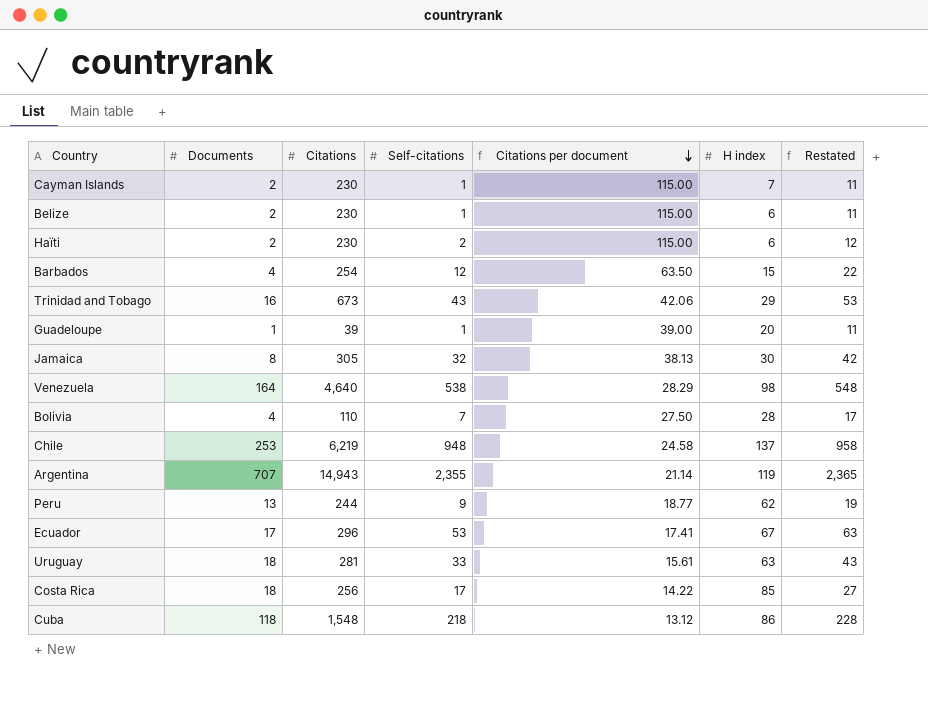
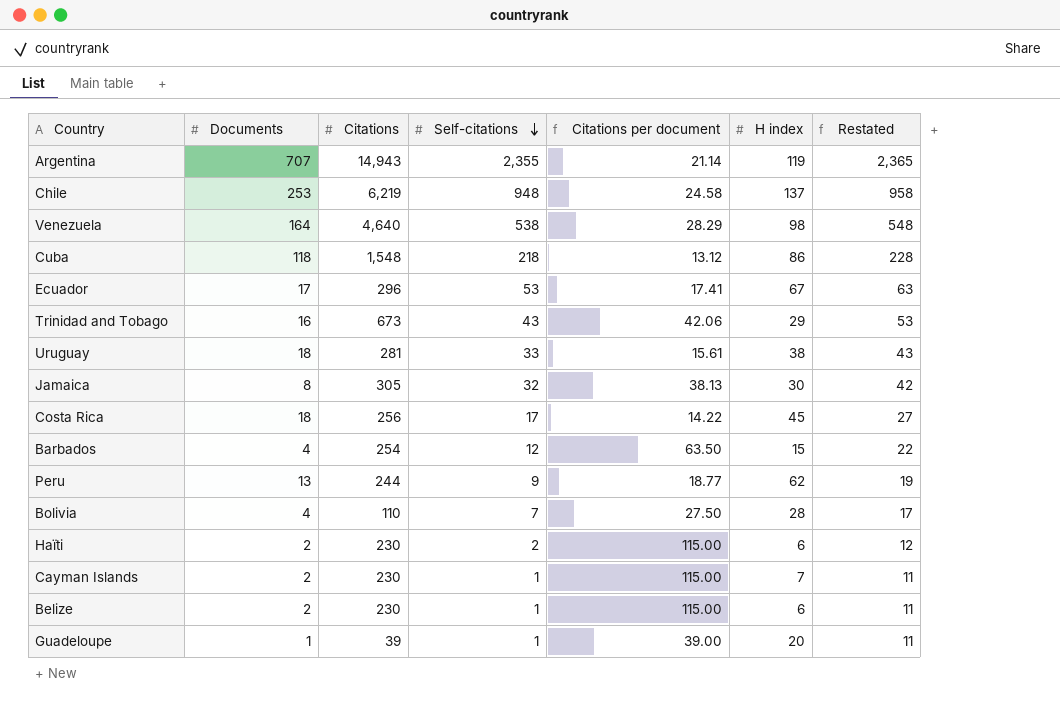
row order: Citations per document descending -> Self-citations descending
Uruguay | H index: 63 -> 38
Costa Rica | H index: 85 -> 45

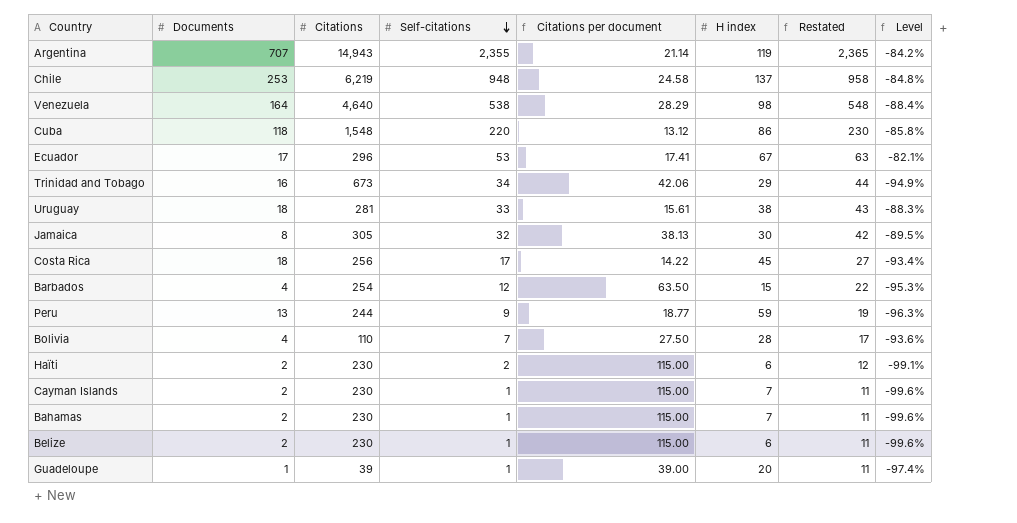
column Level | formula: none -> ([Self-citations] - [Citations]) / [Citations]
Cuba | Self-citations: 218 -> 220
Cuba | Restated: 228 -> 230
Trinidad and Tobago | Self-citations: 43 -> 34
Trinidad and Tobago | Restated: 53 -> 44
Peru | H index: 62 -> 59
row Bahamas: none -> 2 | 230 | 1 | 115.00 | 7 | 11 | -99.6%

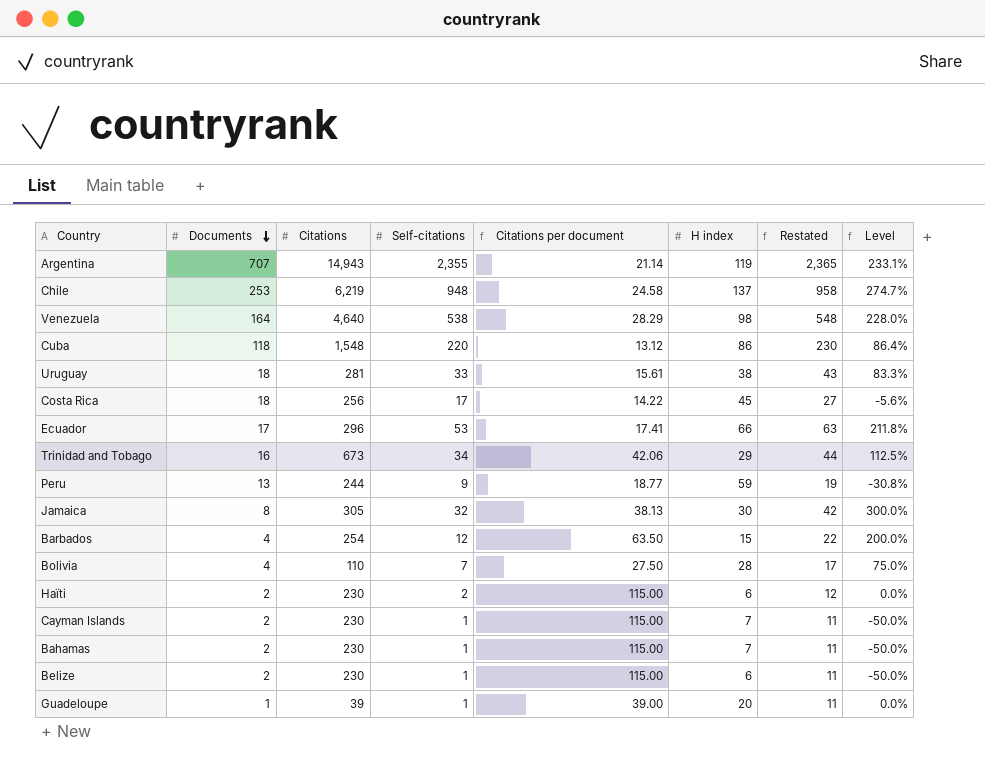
row order: Self-citations descending -> Documents descending
column Level | formula: ([Self-citations] - [Citations]) / [Citations] -> ([Self-citations] - [Documents]) / [Documents]
Ecuador | H index: 67 -> 66

